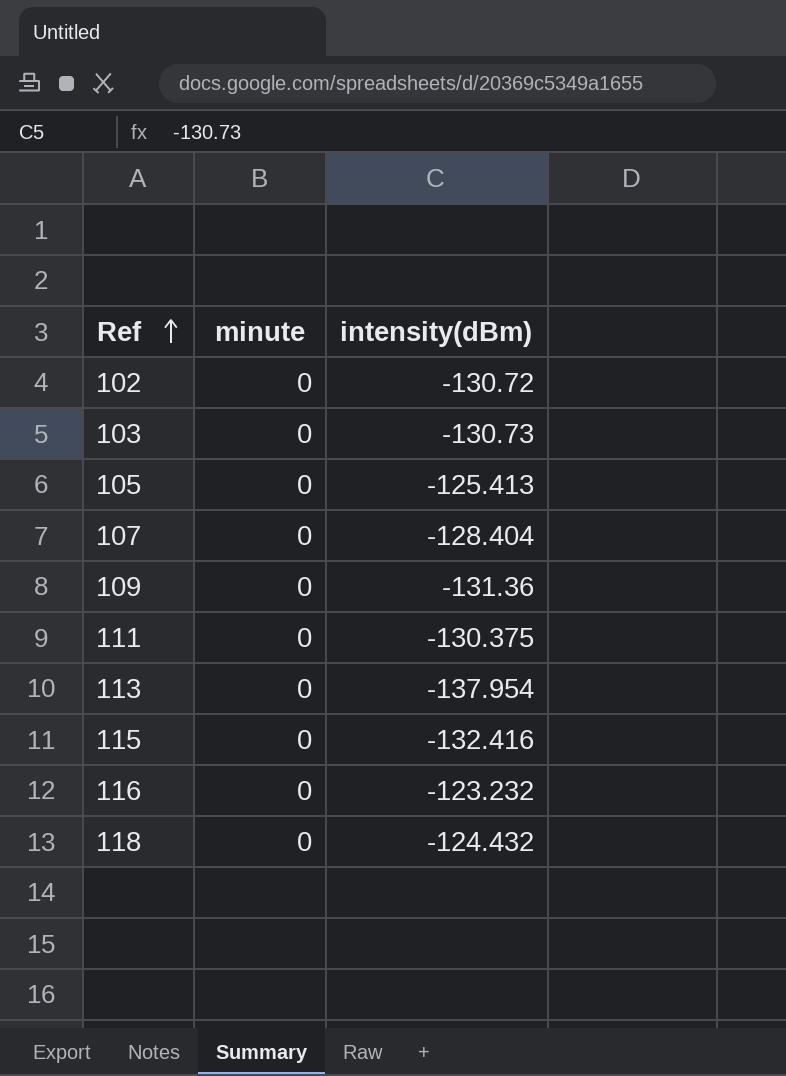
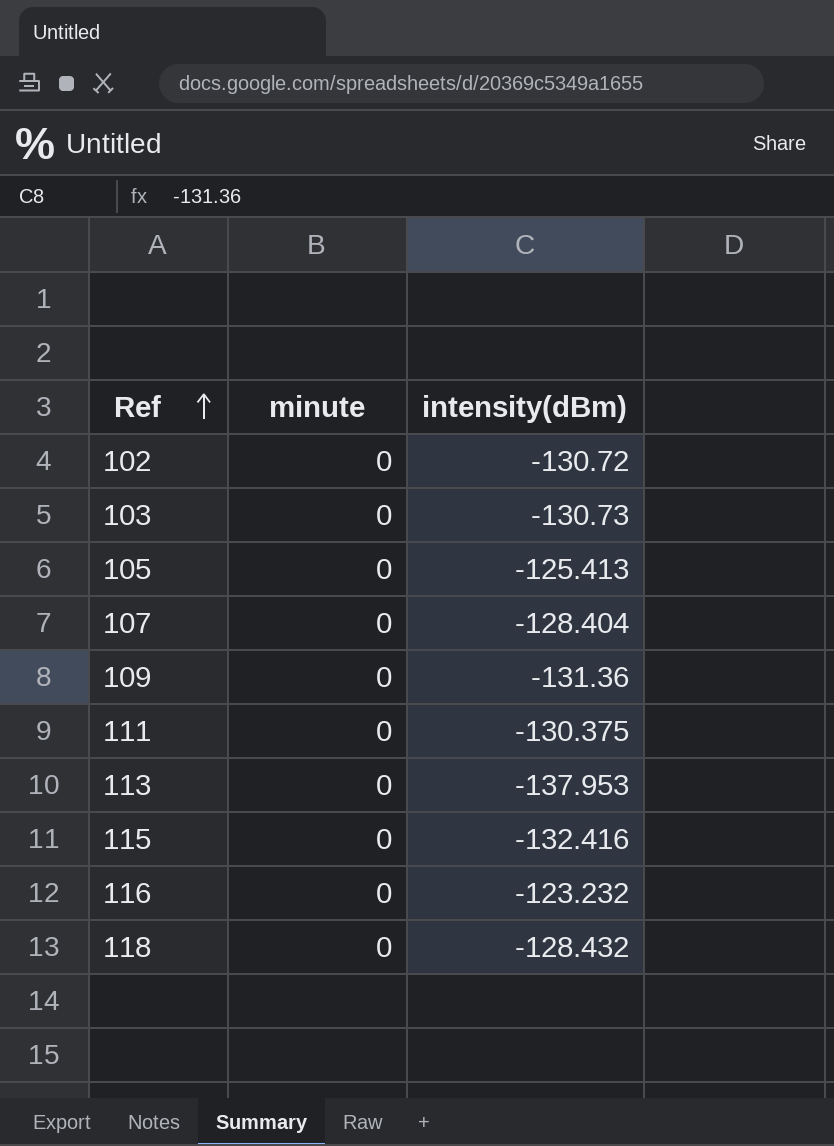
113 | intensity(dBm): -137.954 -> -137.953
118 | intensity(dBm): -124.432 -> -128.432

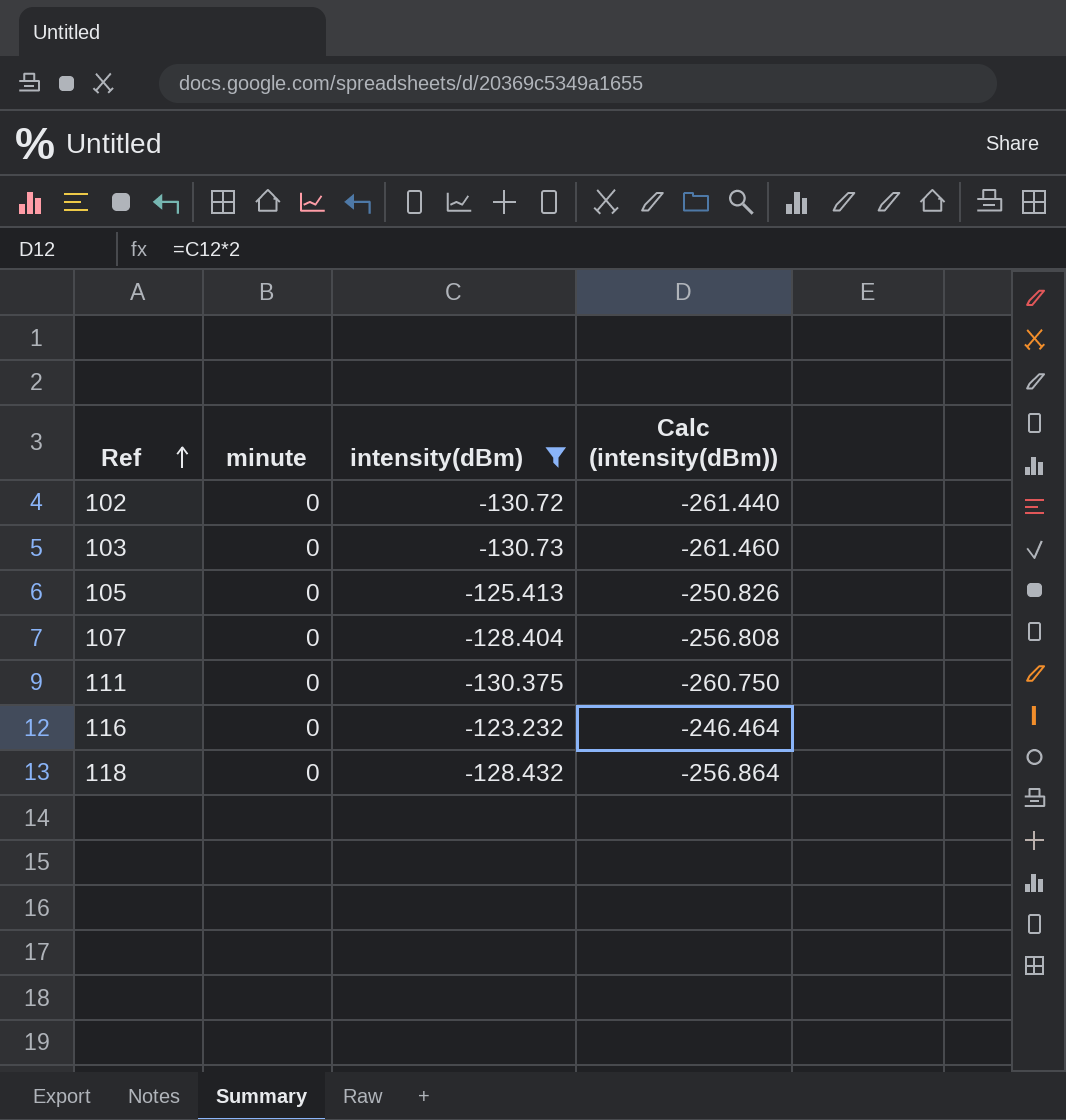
filter: none -> intensity(dBm) >= -130.73
column Calc (intensity(dBm)) | formula: none -> [intensity(dBm)] * 2

